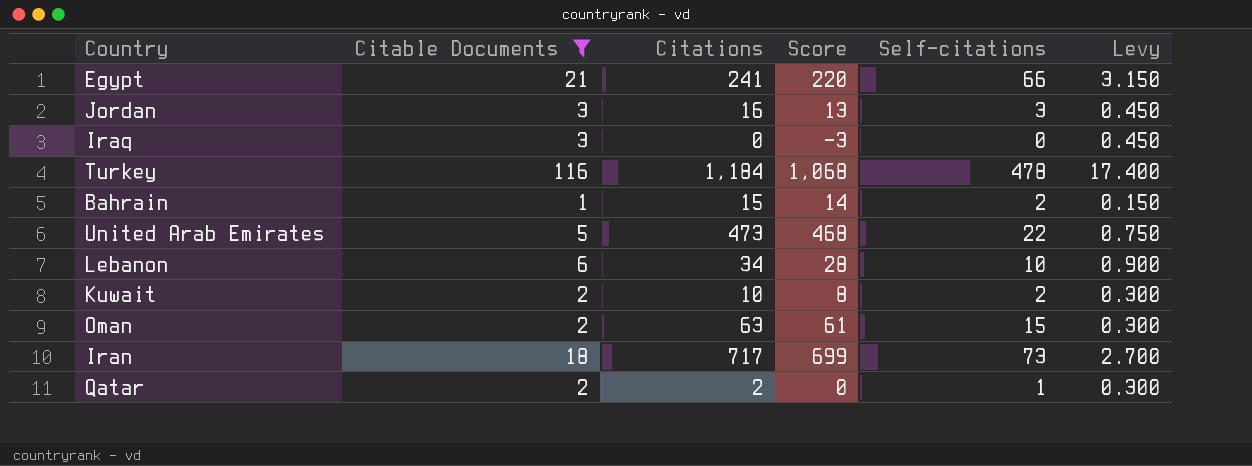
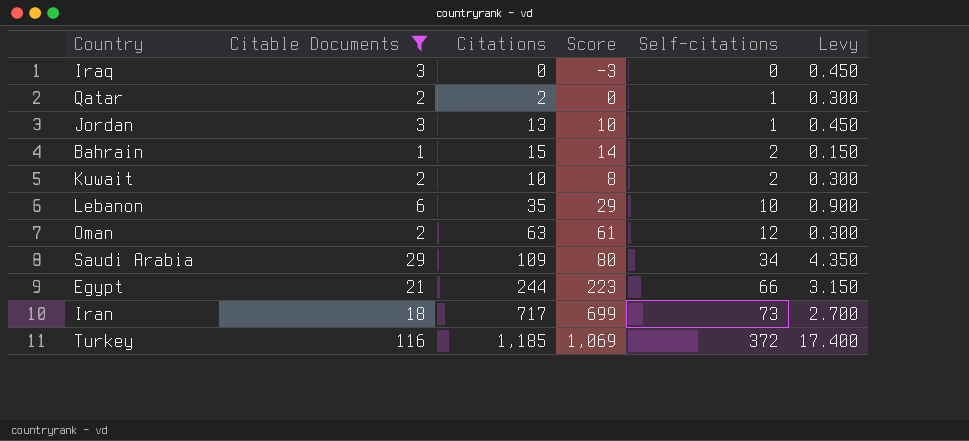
row order: none -> Self-citations ascending
row United Arab Emirates: 5 | 473 | 468 | 22 | 0.750 -> none
Jordan | Citations: 16 -> 13
Jordan | Score: 13 -> 10
Jordan | Self-citations: 3 -> 1
Lebanon | Citations: 34 -> 35
Lebanon | Score: 28 -> 29
Oman | Self-citations: 15 -> 12
row Saudi Arabia: none -> 29 | 109 | 80 | 34 | 4.350
Egypt | Citations: 241 -> 244
Egypt | Score: 220 -> 223
Turkey | Citations: 1,184 -> 1,185
Turkey | Score: 1,068 -> 1,069
Turkey | Self-citations: 478 -> 372

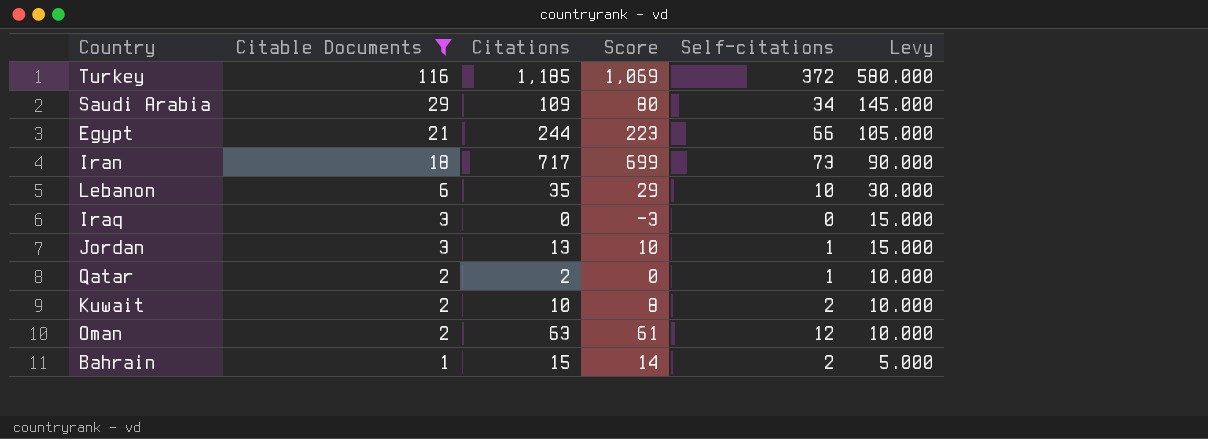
row order: Self-citations ascending -> Citable Documents descending
column Levy | formula: [Citable Documents] * 0.15 -> [Citable Documents] * 5

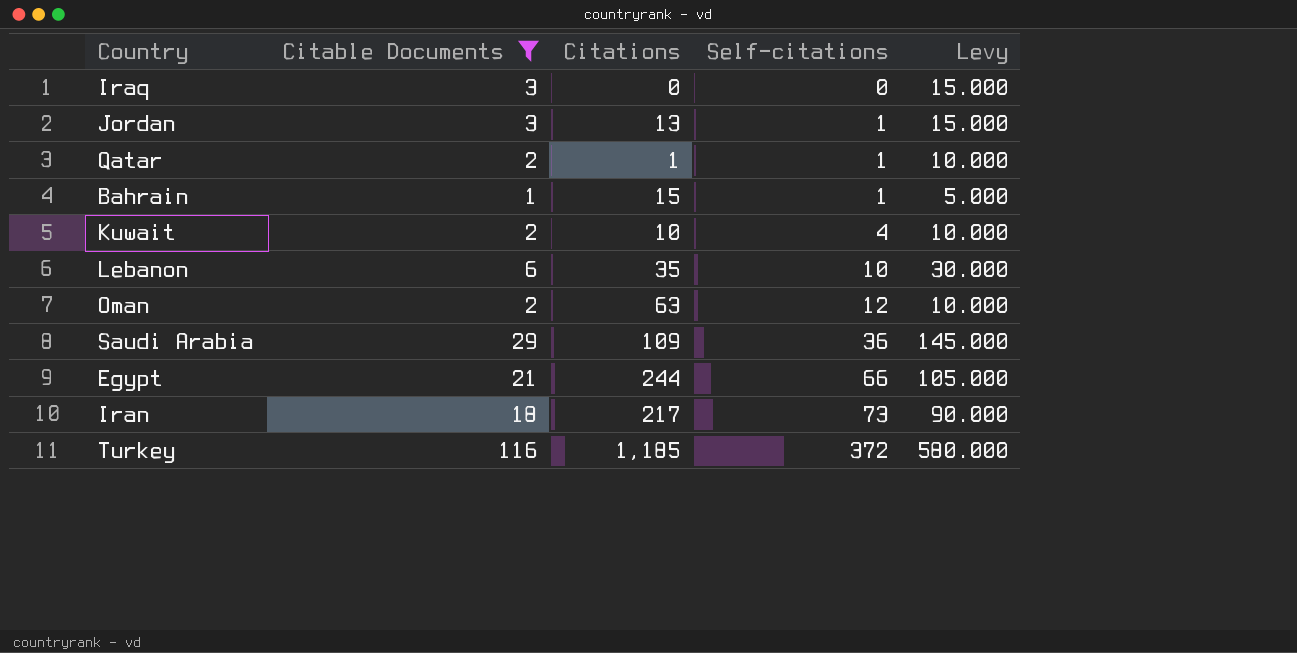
row order: Citable Documents descending -> Self-citations ascending
column Score | formula: [Citations] - [Citable Documents] -> none
Qatar | Citations: 2 -> 1
Bahrain | Self-citations: 2 -> 1
Kuwait | Self-citations: 2 -> 4
Saudi Arabia | Self-citations: 34 -> 36
Iran | Citations: 717 -> 217

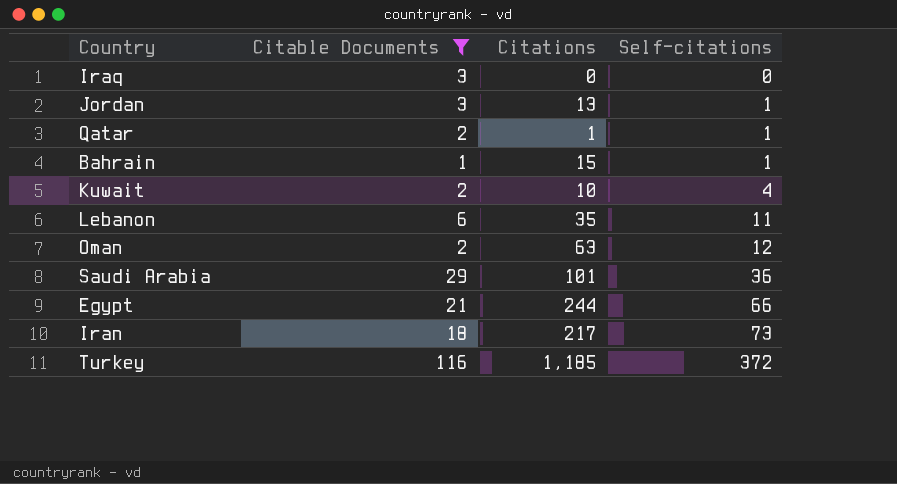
column Levy | formula: [Citable Documents] * 5 -> none
Lebanon | Self-citations: 10 -> 11
Saudi Arabia | Citations: 109 -> 101

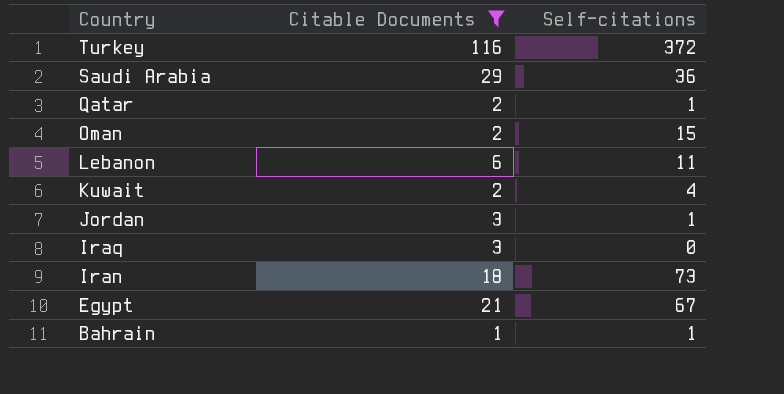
row order: Self-citations ascending -> Country descending
column Citations | position: 3 -> none
Oman | Self-citations: 12 -> 15
Egypt | Self-citations: 66 -> 67

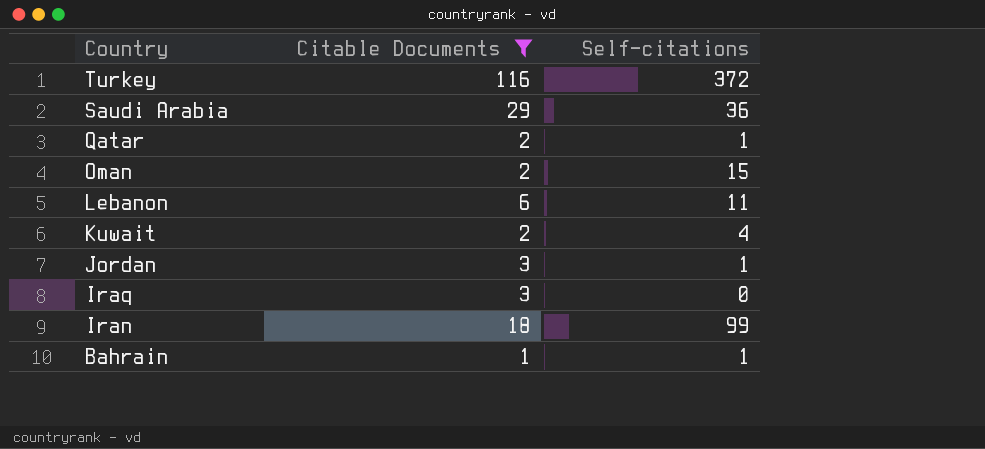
row Egypt: 21 | 67 -> none
Iran | Self-citations: 73 -> 99

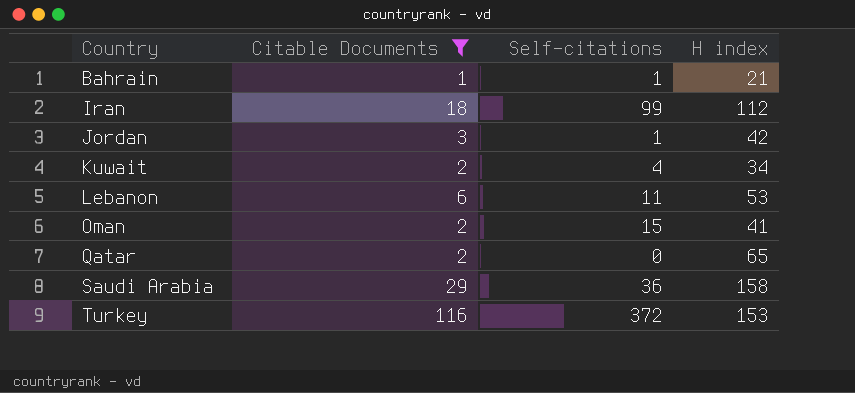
row order: Country descending -> Country ascending
column H index | position: none -> 4
row Iraq: 3 | 0 -> none
Qatar | Self-citations: 1 -> 0

